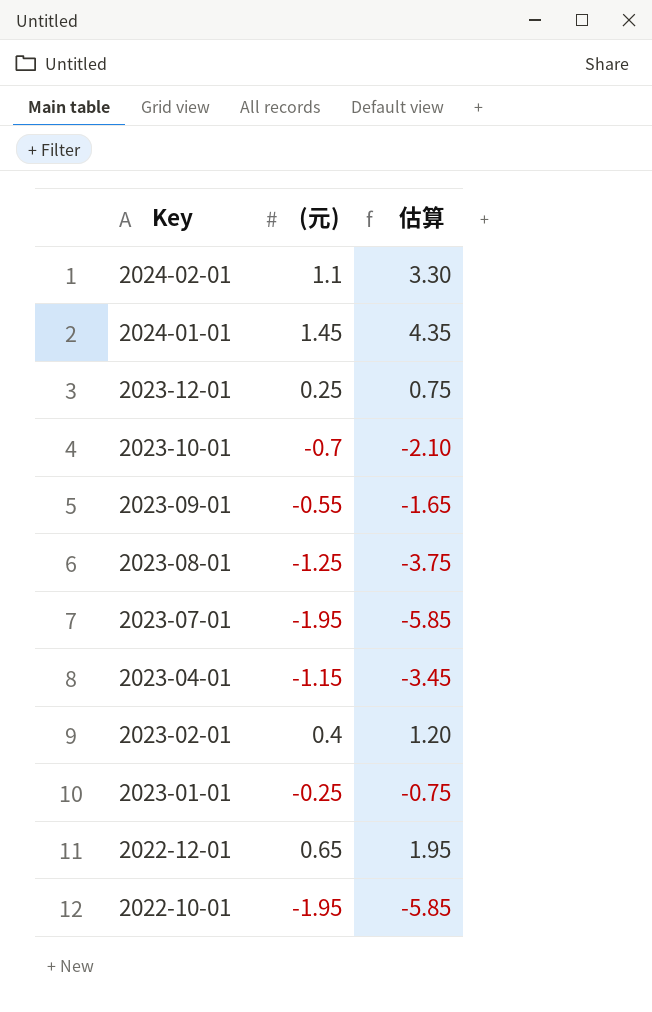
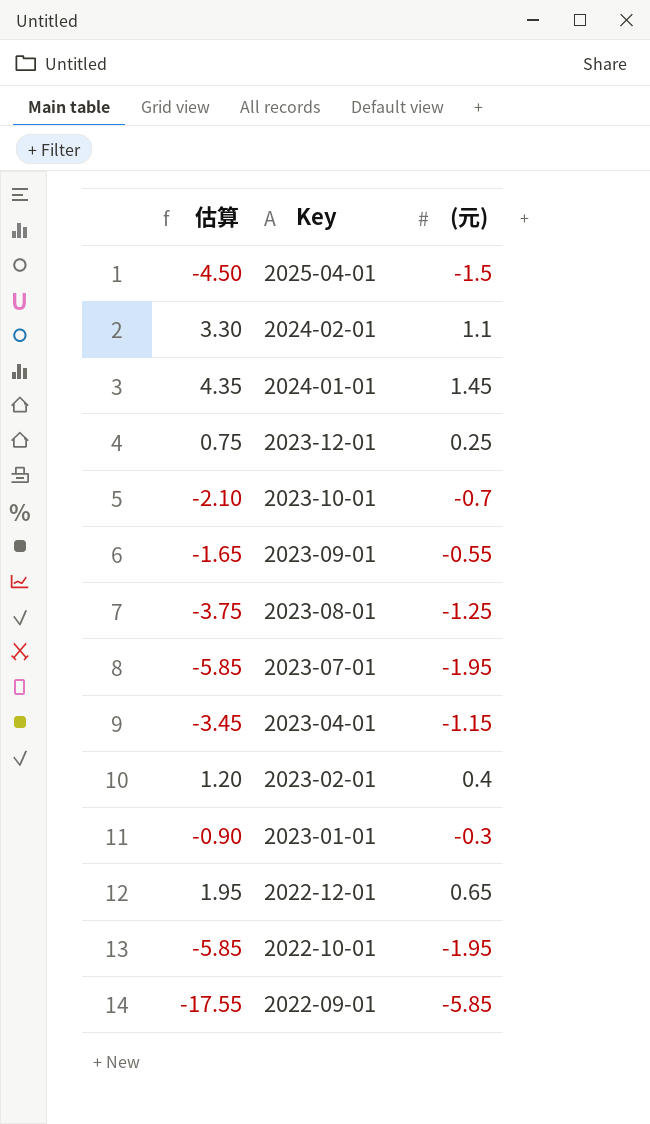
column 估算 | position: 3 -> 1
row 2025-04-01: none -> -4.50 | -1.5
2023-01-01 | 估算: -0.75 -> -0.90
2023-01-01 | (元): -0.25 -> -0.3
row 2022-09-01: none -> -17.55 | -5.85

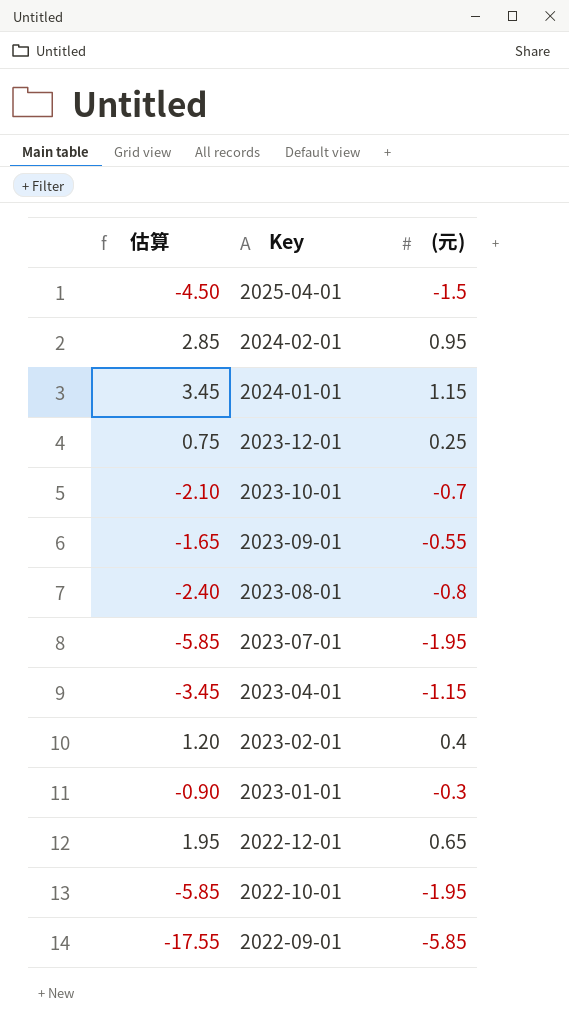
2024-02-01 | 估算: 3.30 -> 2.85
2024-02-01 | (元): 1.1 -> 0.95
2024-01-01 | 估算: 4.35 -> 3.45
2024-01-01 | (元): 1.45 -> 1.15
2023-08-01 | 估算: -3.75 -> -2.40
2023-08-01 | (元): -1.25 -> -0.8

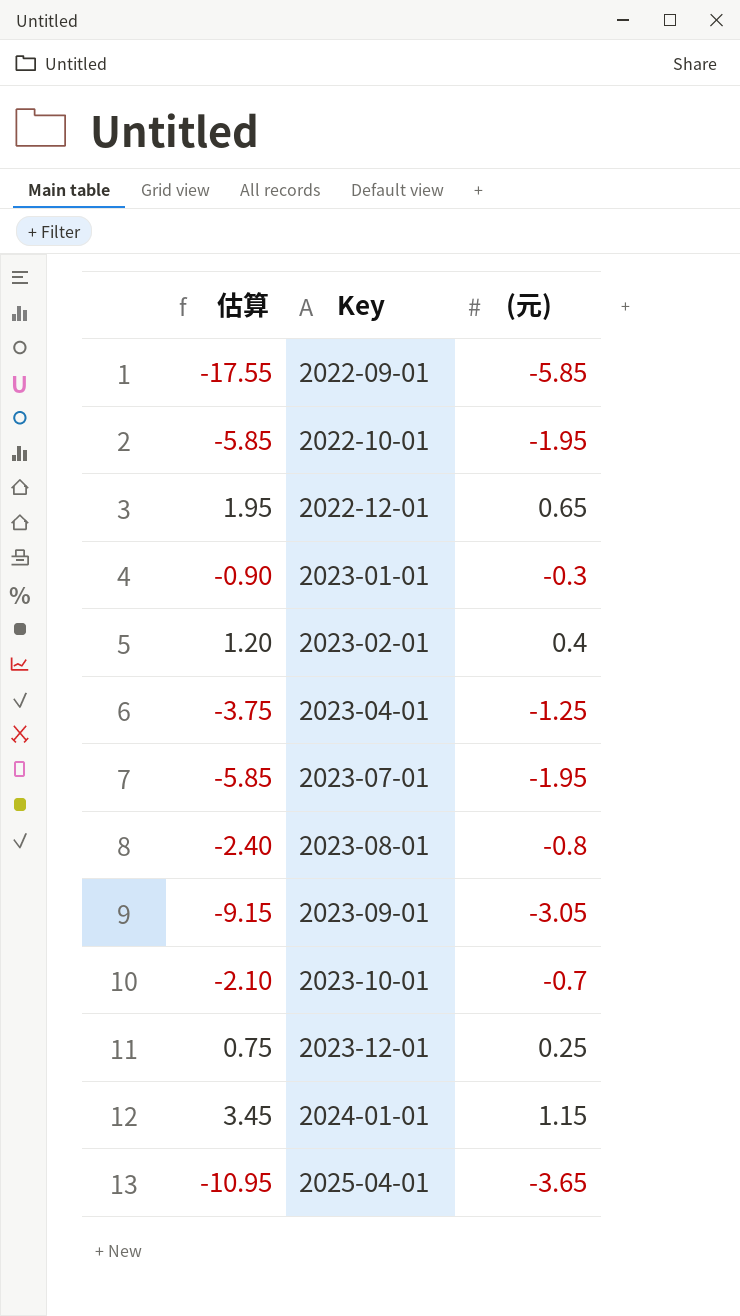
row order: Key descending -> Key ascending
row 2024-02-01: 2.85 | 0.95 -> none
2023-04-01 | 估算: -3.45 -> -3.75
2023-04-01 | (元): -1.15 -> -1.25
2023-09-01 | 估算: -1.65 -> -9.15
2023-09-01 | (元): -0.55 -> -3.05
2025-04-01 | 估算: -4.50 -> -10.95
2025-04-01 | (元): -1.5 -> -3.65

